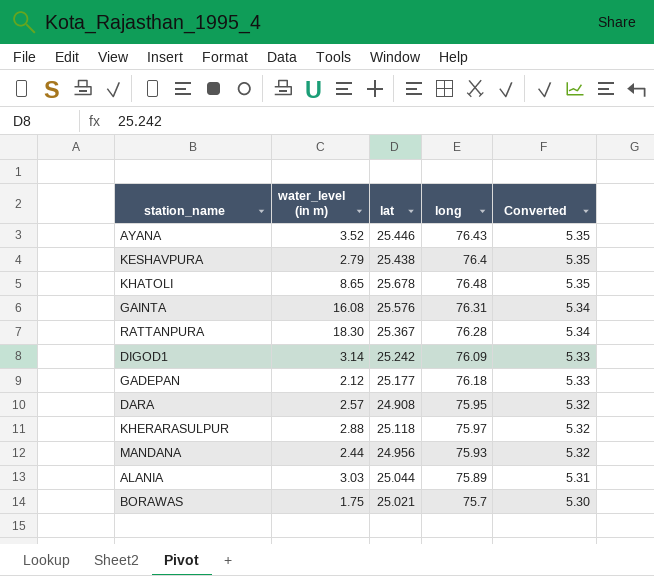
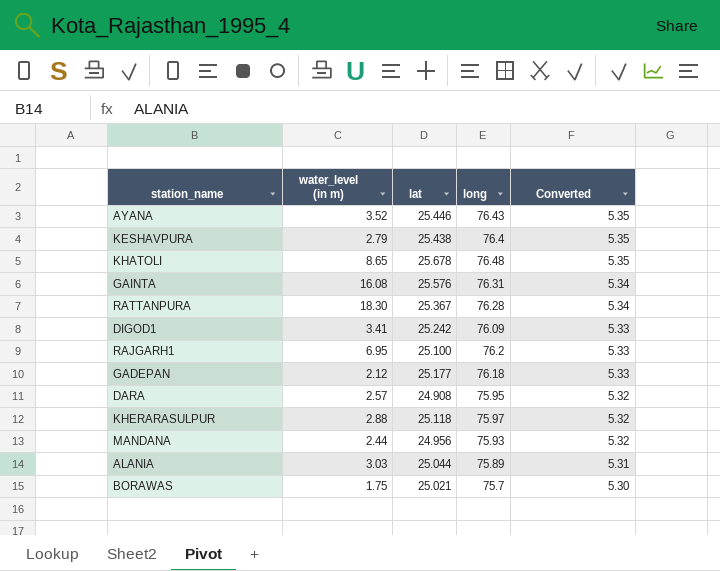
DIGOD1 | water_level (in m): 3.14 -> 3.41
row RAJGARH1: none -> 6.95 | 25.100 | 76.2 | 5.33

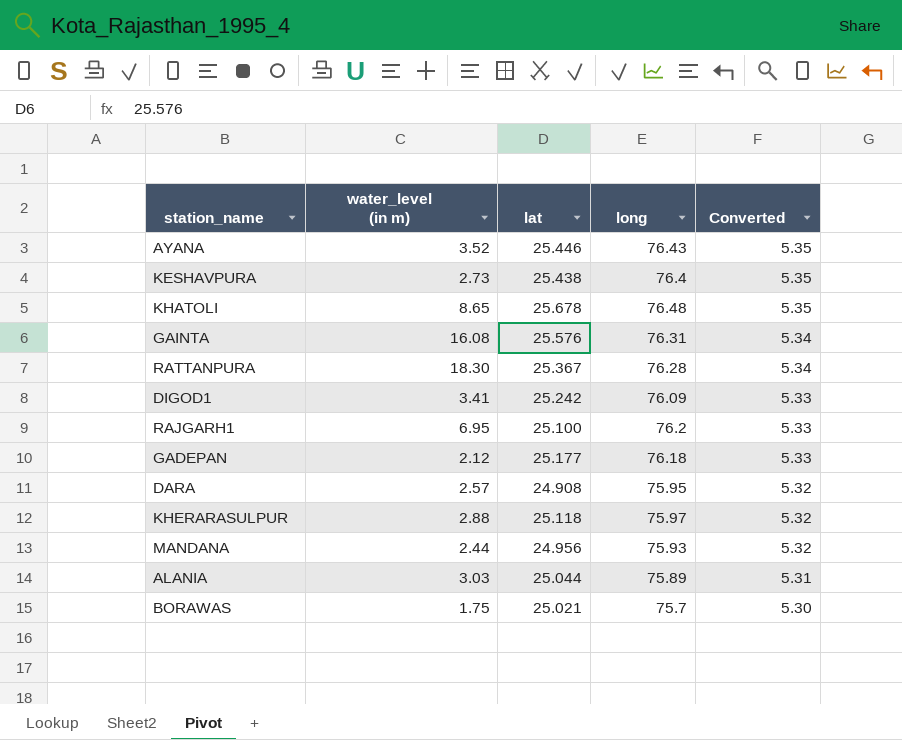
KESHAVPURA | water_level (in m): 2.79 -> 2.73

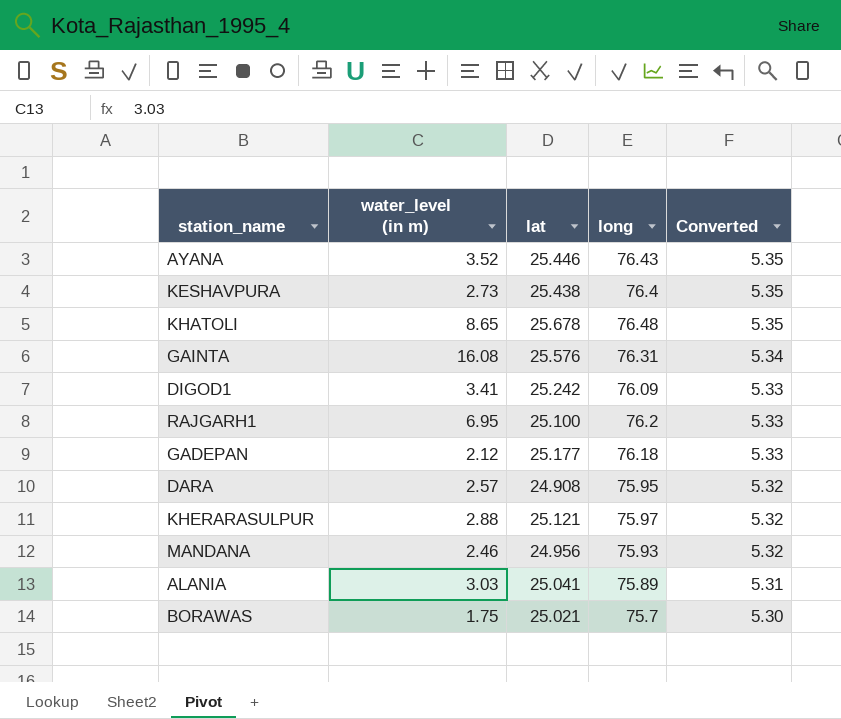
row RATTANPURA: 18.30 | 25.367 | 76.28 | 5.34 -> none
KHERARASULPUR | lat: 25.118 -> 25.121
MANDANA | water_level (in m): 2.44 -> 2.46
ALANIA | lat: 25.044 -> 25.041

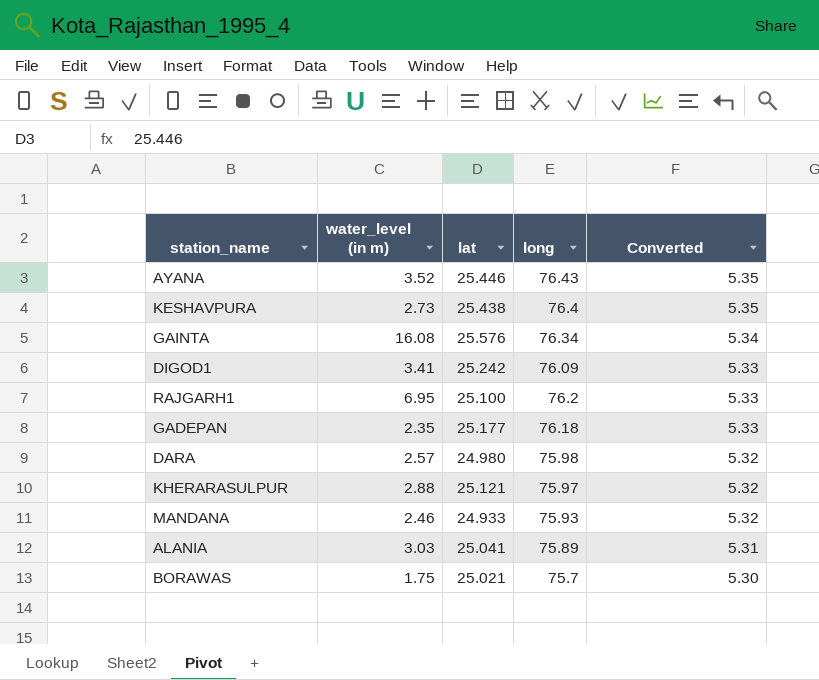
row KHATOLI: 8.65 | 25.678 | 76.48 | 5.35 -> none
GAINTA | long: 76.31 -> 76.34
GADEPAN | water_level (in m): 2.12 -> 2.35
DARA | lat: 24.908 -> 24.980
DARA | long: 75.95 -> 75.98
MANDANA | lat: 24.956 -> 24.933

